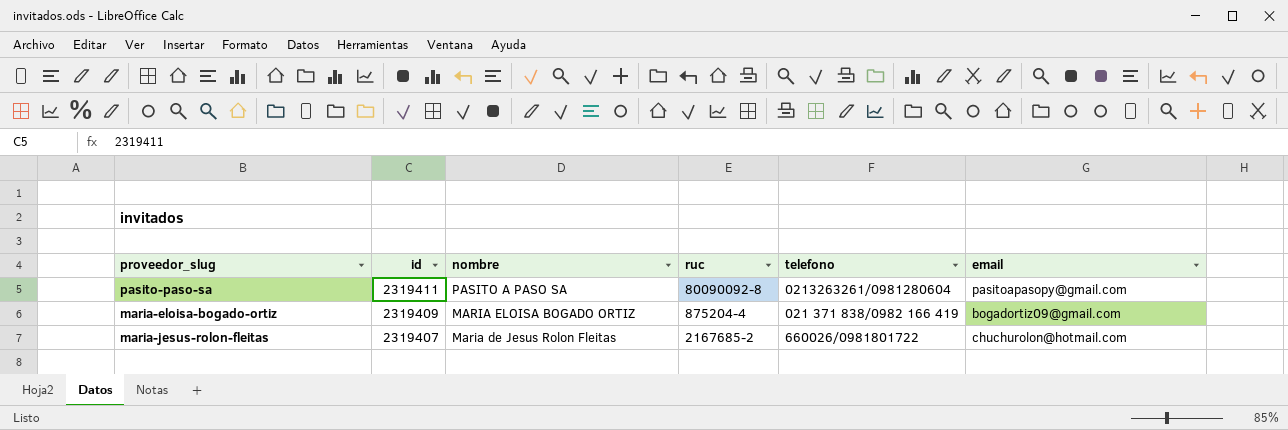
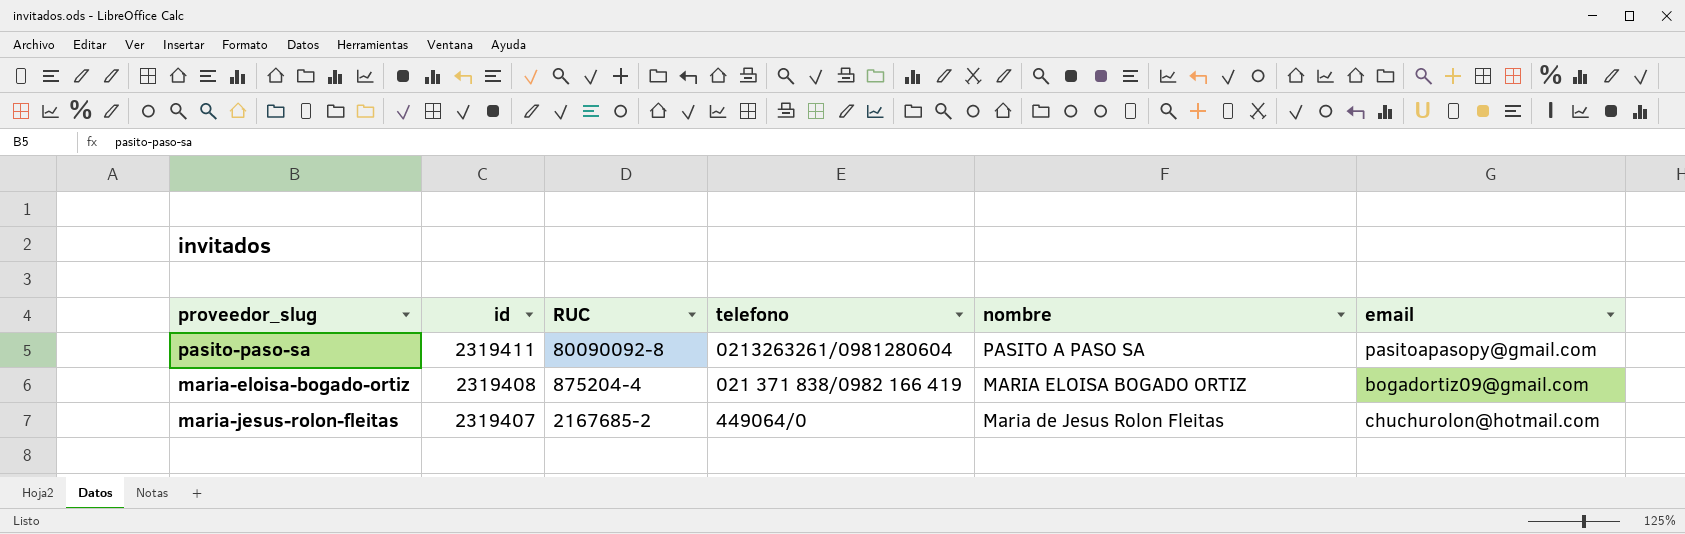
column name: ruc -> RUC
column nombre | position: 3 -> 5
maria-eloisa-bogado-ortiz | id: 2319409 -> 2319408
maria-jesus-rolon-fleitas | telefono: 660026/0981801722 -> 449064/0

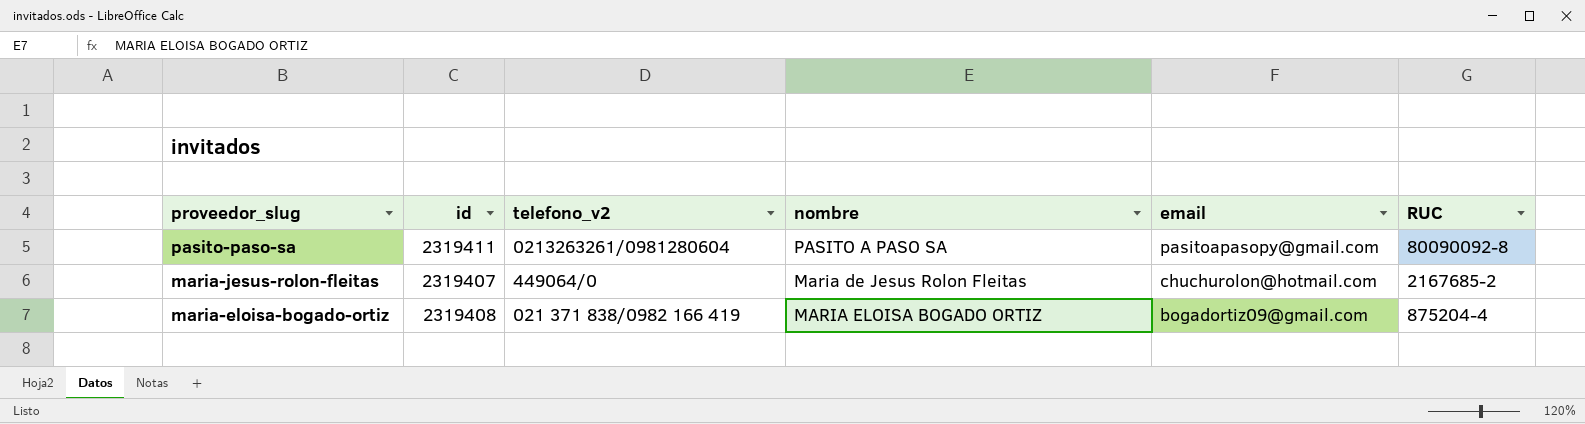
row order: id descending -> proveedor_slug descending
column name: telefono -> telefono_v2
column RUC | position: 3 -> 6

